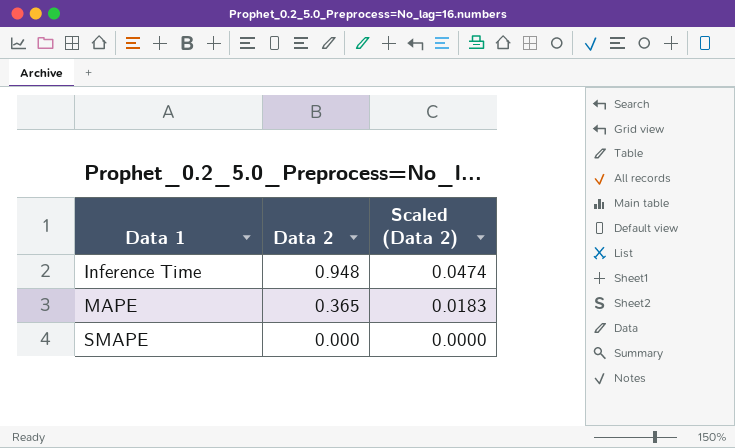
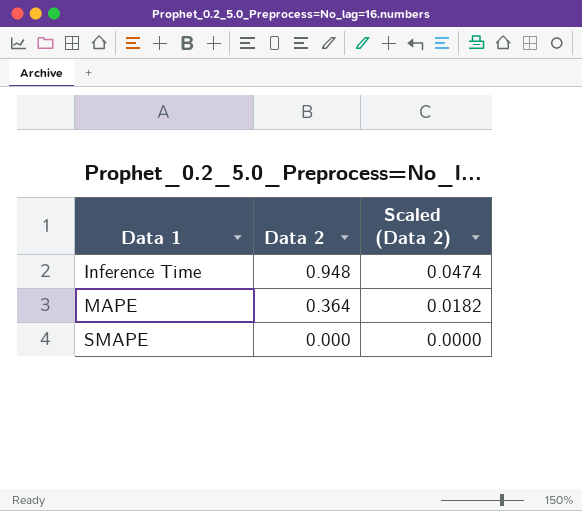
MAPE | Data 2: 0.365 -> 0.364
MAPE | Scaled (Data 2): 0.0183 -> 0.0182

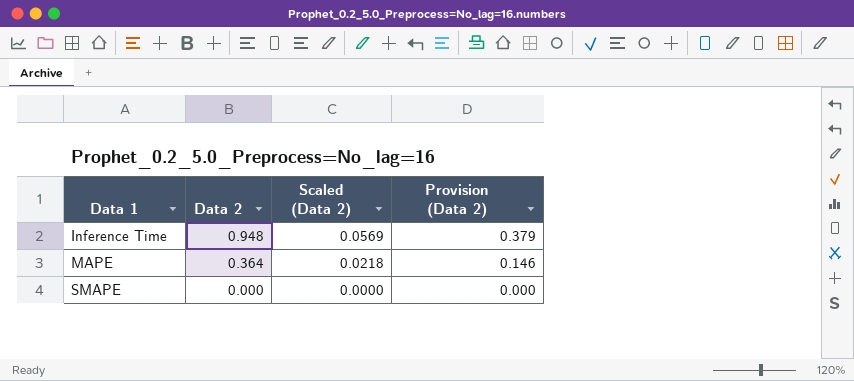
column Scaled (Data 2) | formula: [Data 2] * 0.05 -> [Data 2] * 0.06
column Provision (Data 2) | formula: none -> [Data 2] * 0.4

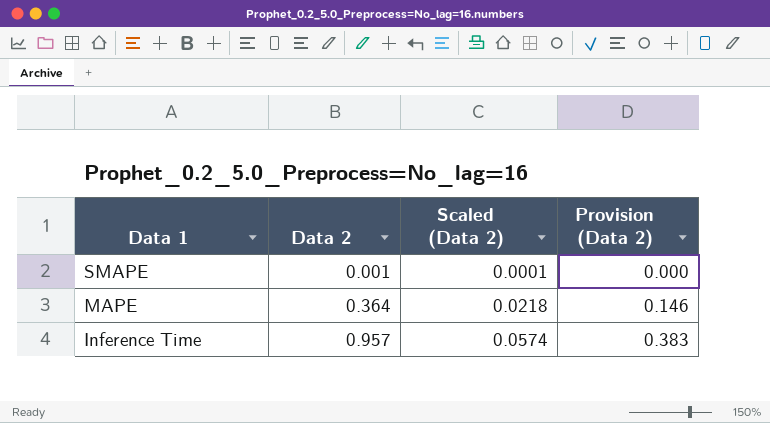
row order: Data 1 ascending -> Data 1 descending
SMAPE | Data 2: 0.000 -> 0.001
SMAPE | Scaled (Data 2): 0.0000 -> 0.0001
Inference Time | Data 2: 0.948 -> 0.957
Inference Time | Scaled (Data 2): 0.0569 -> 0.0574
Inference Time | Provision (Data 2): 0.379 -> 0.383

